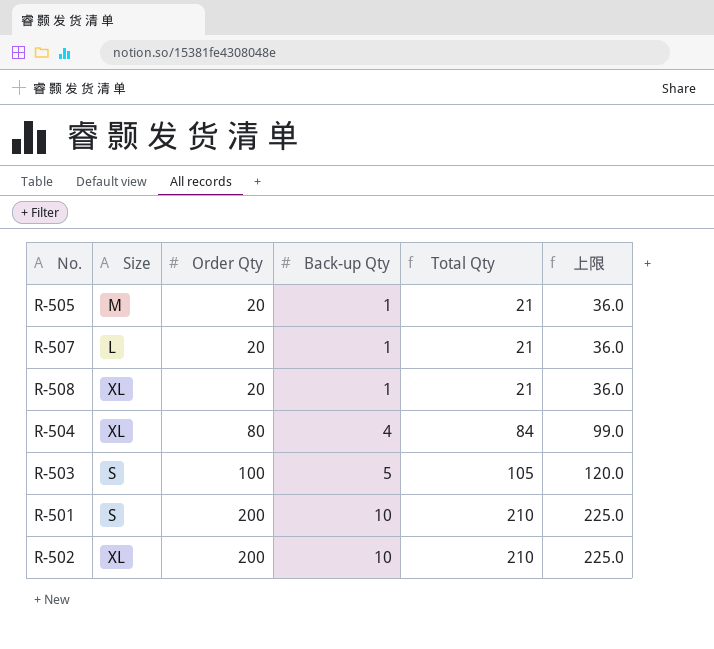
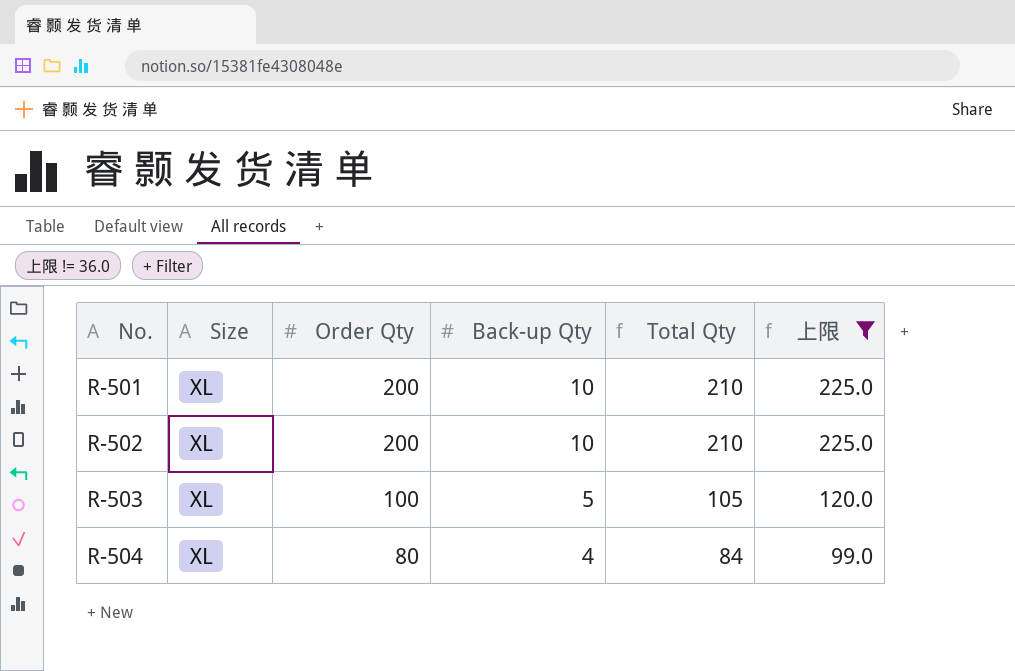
filter: none -> 上限 != 36.0
row order: Order Qty ascending -> No. ascending
R-501 | Size: S -> XL
R-503 | Size: S -> XL

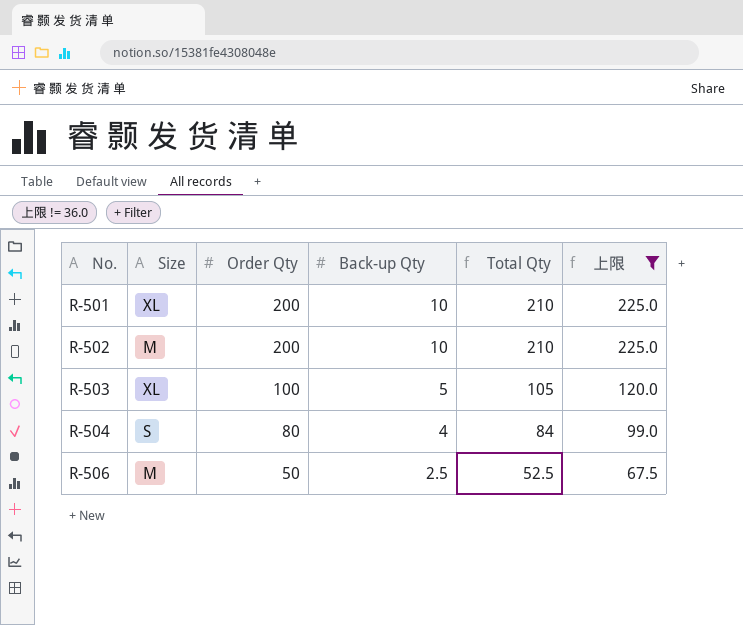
R-502 | Size: XL -> M
R-504 | Size: XL -> S
row R-506: none -> M | 50 | 2.5 | 52.5 | 67.5

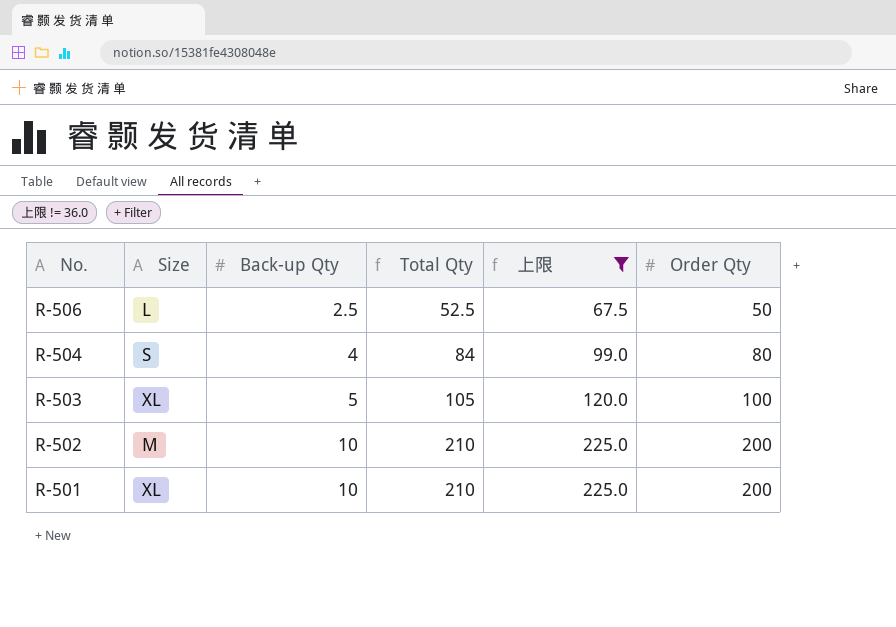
row order: No. ascending -> No. descending
column Order Qty | position: 3 -> 6
R-506 | Size: M -> L

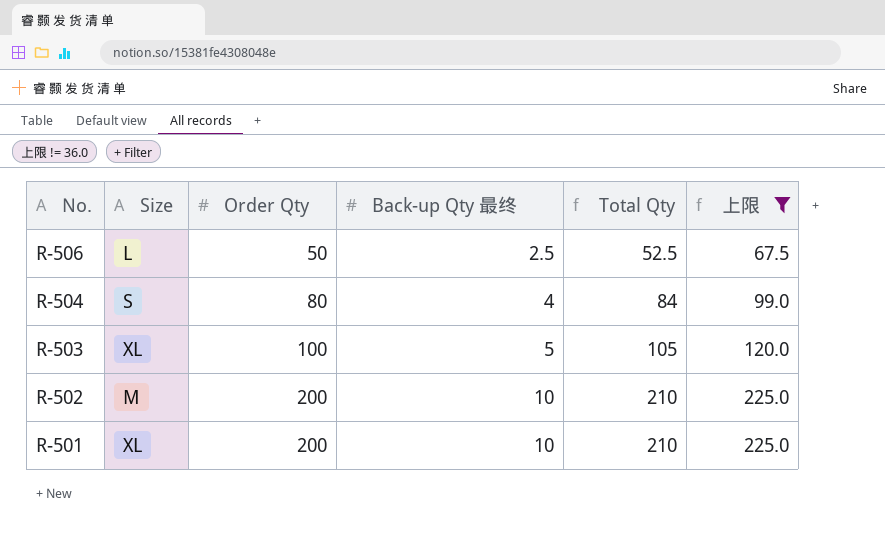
column Order Qty | position: 6 -> 3
column name: Back-up Qty -> Back-up Qty 最终

